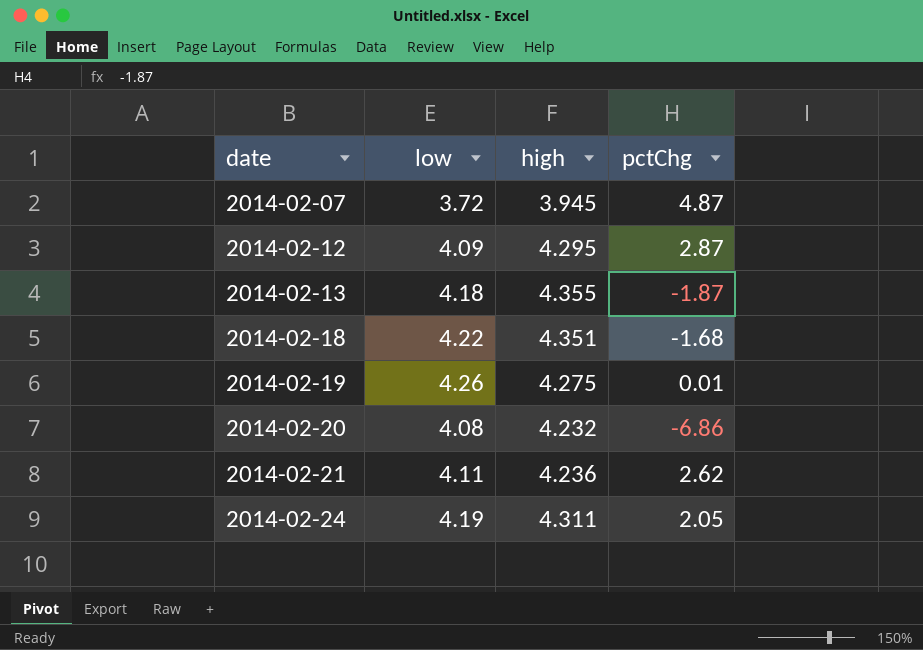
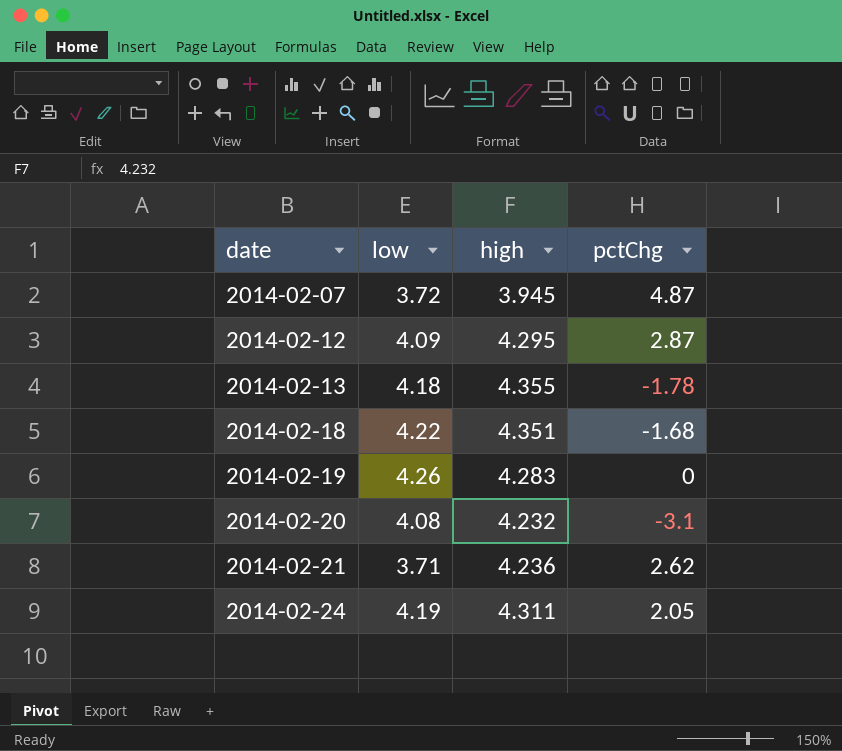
2014-02-13 | pctChg: -1.87 -> -1.78
2014-02-19 | high: 4.275 -> 4.283
2014-02-19 | pctChg: 0.01 -> 0
2014-02-20 | pctChg: -6.86 -> -3.1
2014-02-21 | low: 4.11 -> 3.71

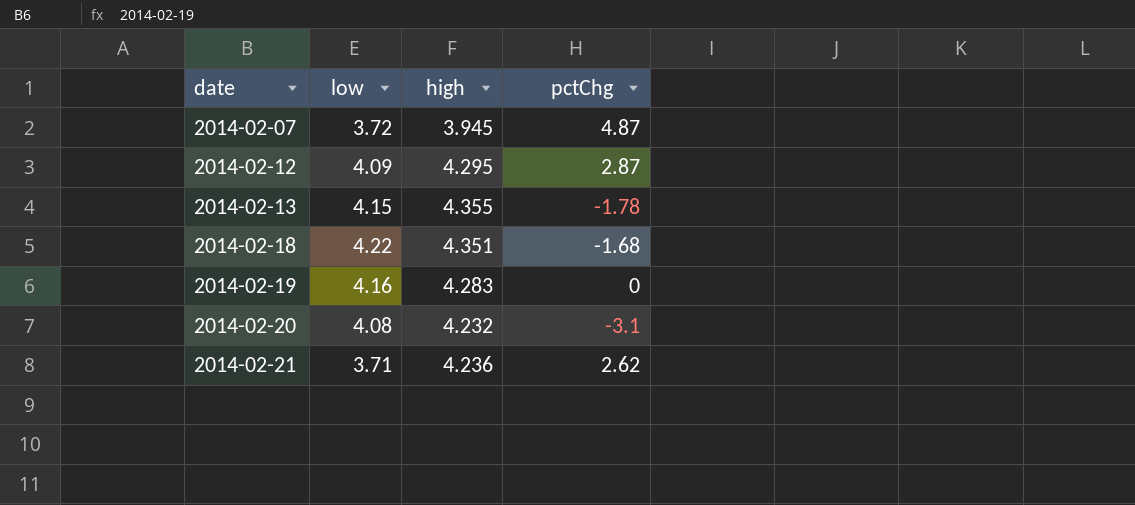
row 2014-02-24: 4.19 | 4.311 | 2.05 -> none
2014-02-13 | low: 4.18 -> 4.15
2014-02-19 | low: 4.26 -> 4.16

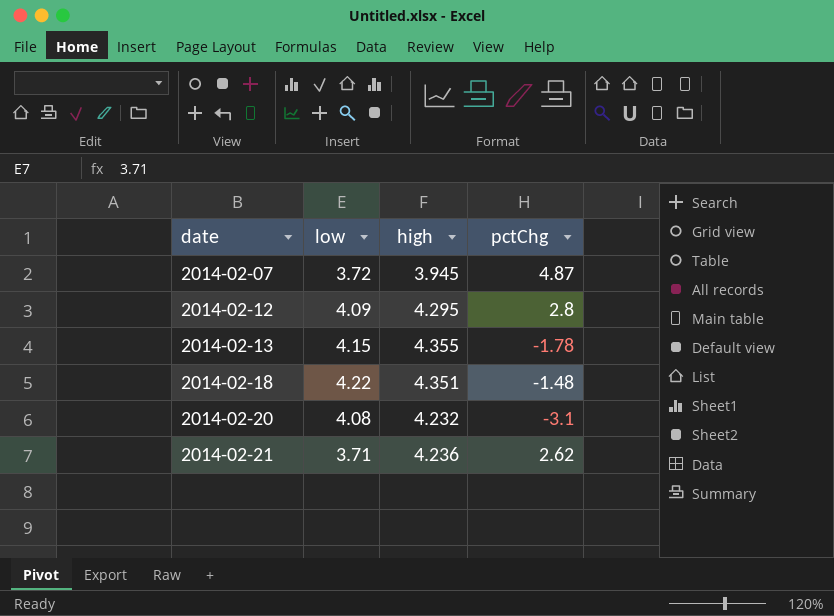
row 2014-02-19: 4.16 | 4.283 | 0 -> none
2014-02-12 | pctChg: 2.87 -> 2.8
2014-02-18 | pctChg: -1.68 -> -1.48

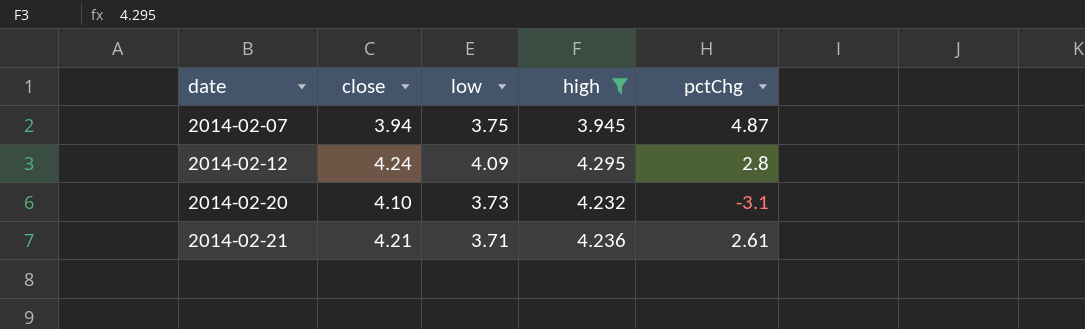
filter: none -> high <= 4.295
column close | position: none -> 2
2014-02-07 | low: 3.72 -> 3.75
2014-02-20 | low: 4.08 -> 3.73
2014-02-21 | pctChg: 2.62 -> 2.61

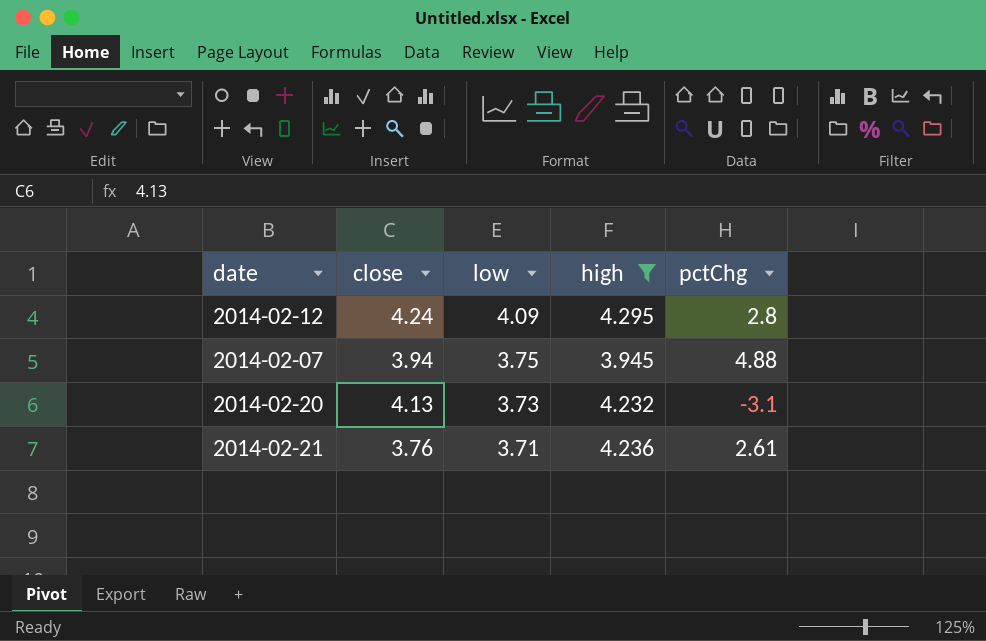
row order: date ascending -> low descending
2014-02-07 | pctChg: 4.87 -> 4.88
2014-02-20 | close: 4.10 -> 4.13
2014-02-21 | close: 4.21 -> 3.76

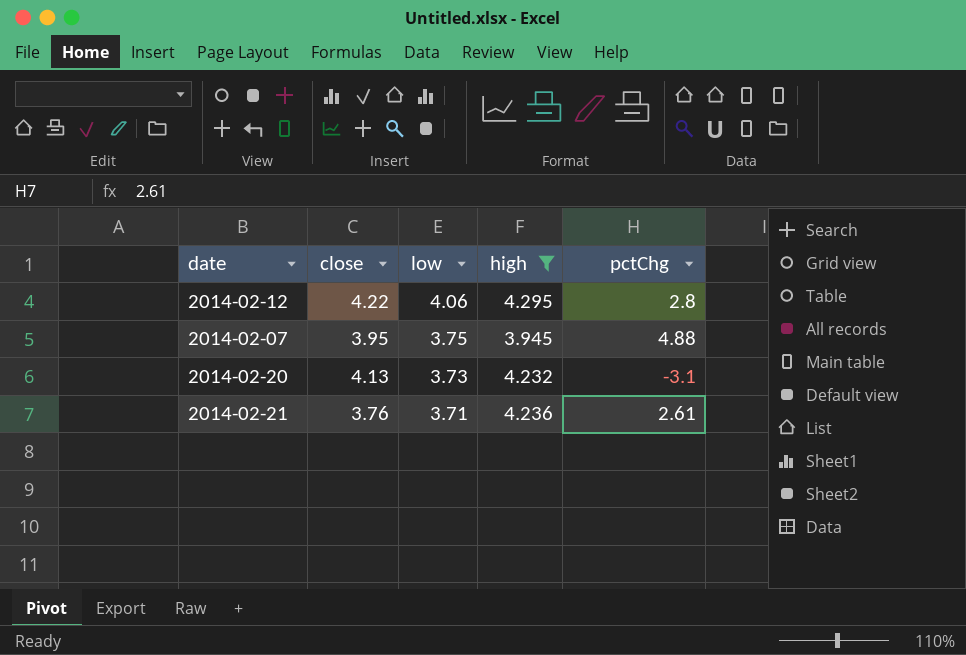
2014-02-12 | close: 4.24 -> 4.22
2014-02-12 | low: 4.09 -> 4.06
2014-02-07 | close: 3.94 -> 3.95

